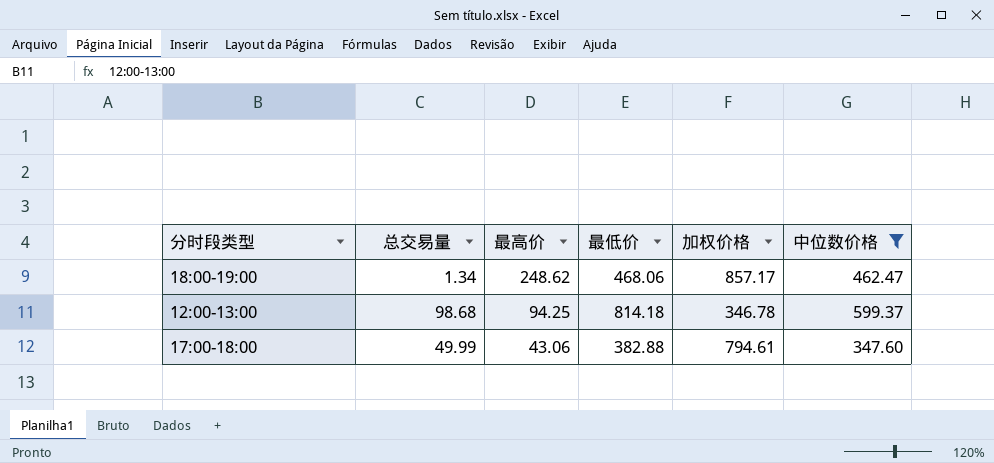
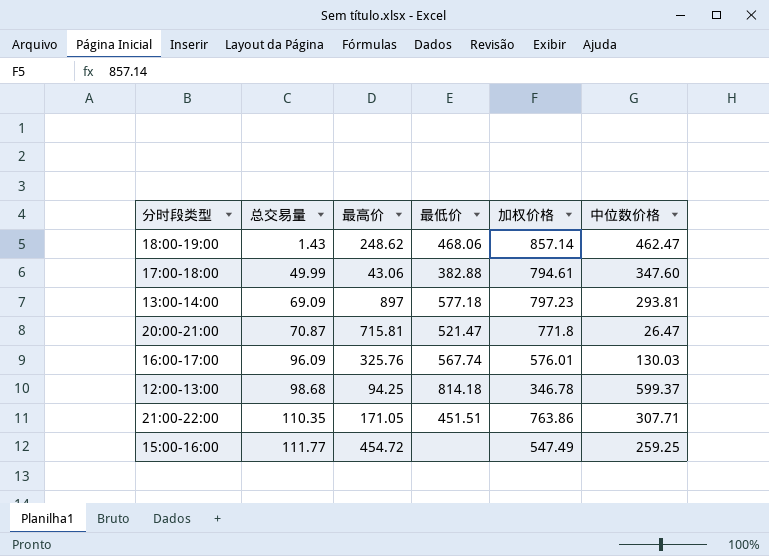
filter: 中位数价格 >= 347.60 -> none
row order: 最高价 descending -> 总交易量 ascending
18:00-19:00 | 总交易量: 1.34 -> 1.43
18:00-19:00 | 加权价格: 857.17 -> 857.14

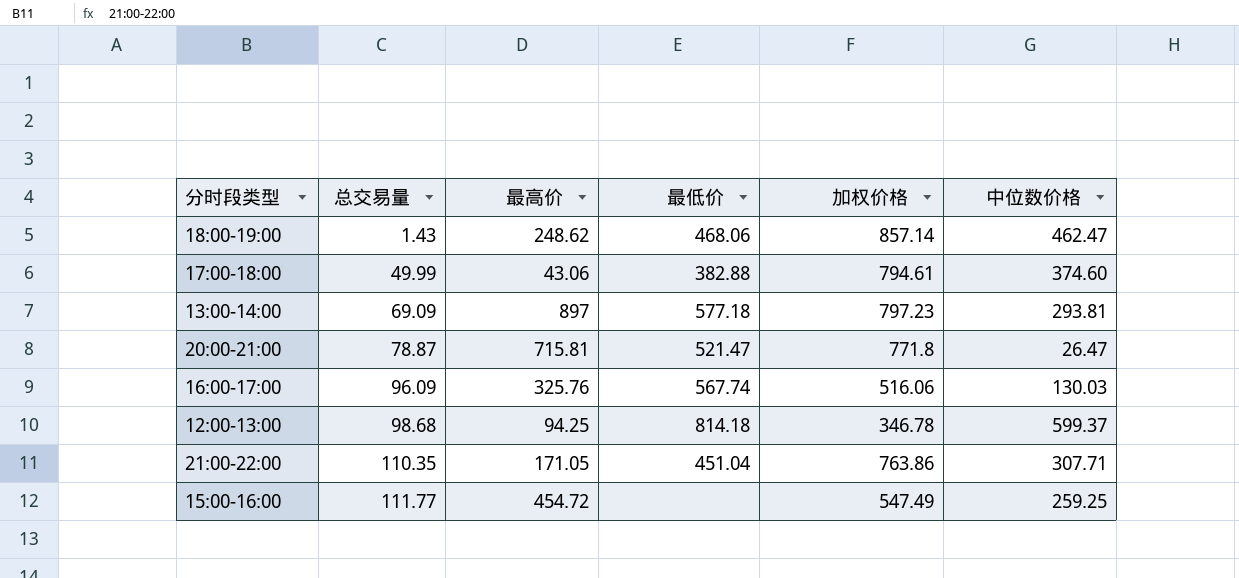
17:00-18:00 | 中位数价格: 347.60 -> 374.60
20:00-21:00 | 总交易量: 70.87 -> 78.87
16:00-17:00 | 加权价格: 576.01 -> 516.06
21:00-22:00 | 最低价: 451.51 -> 451.04

